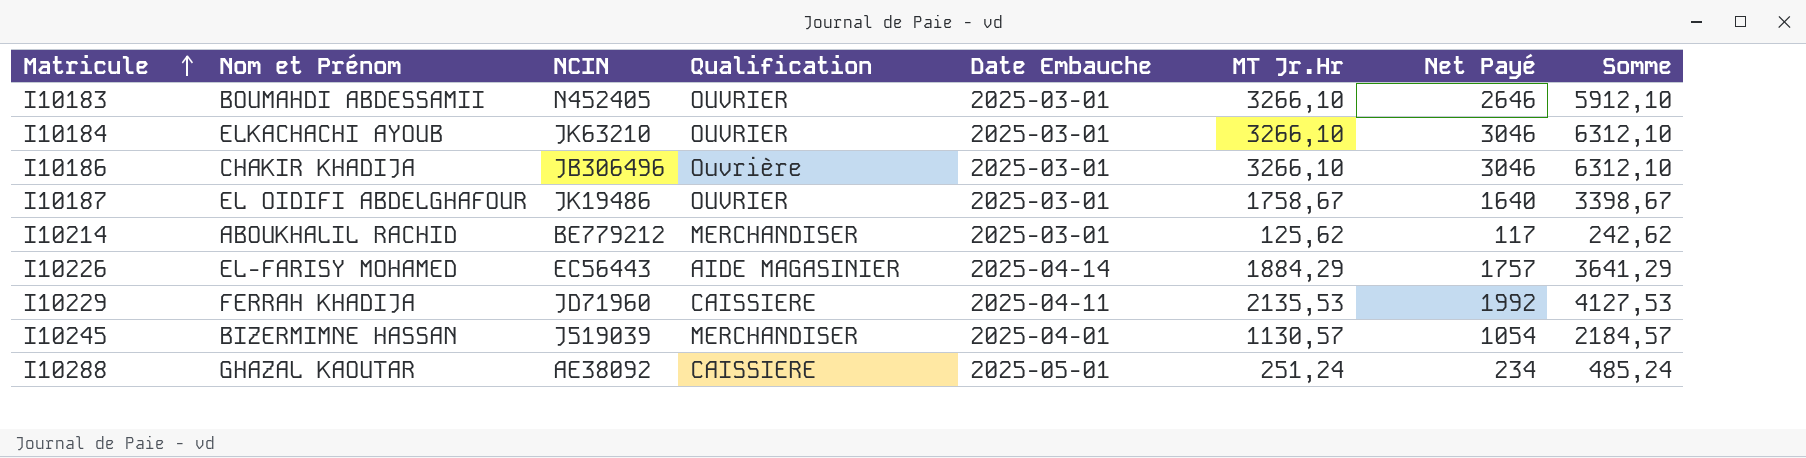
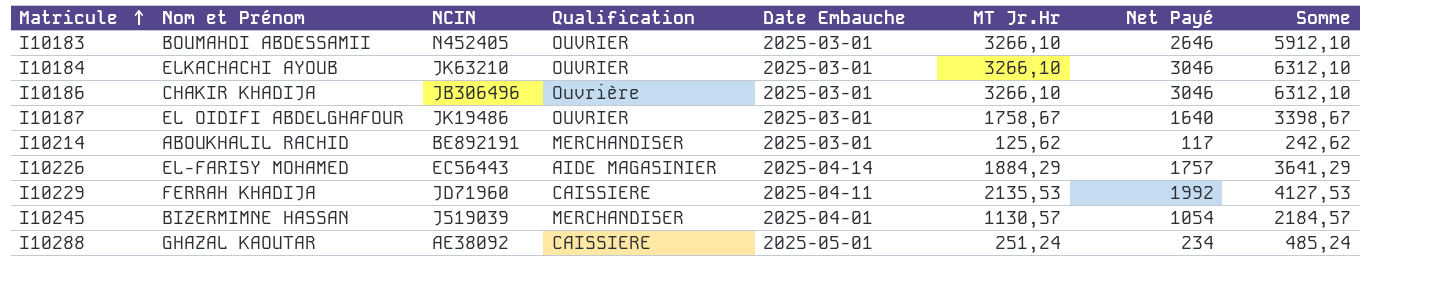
I10214 | NCIN: BE779212 -> BE892191

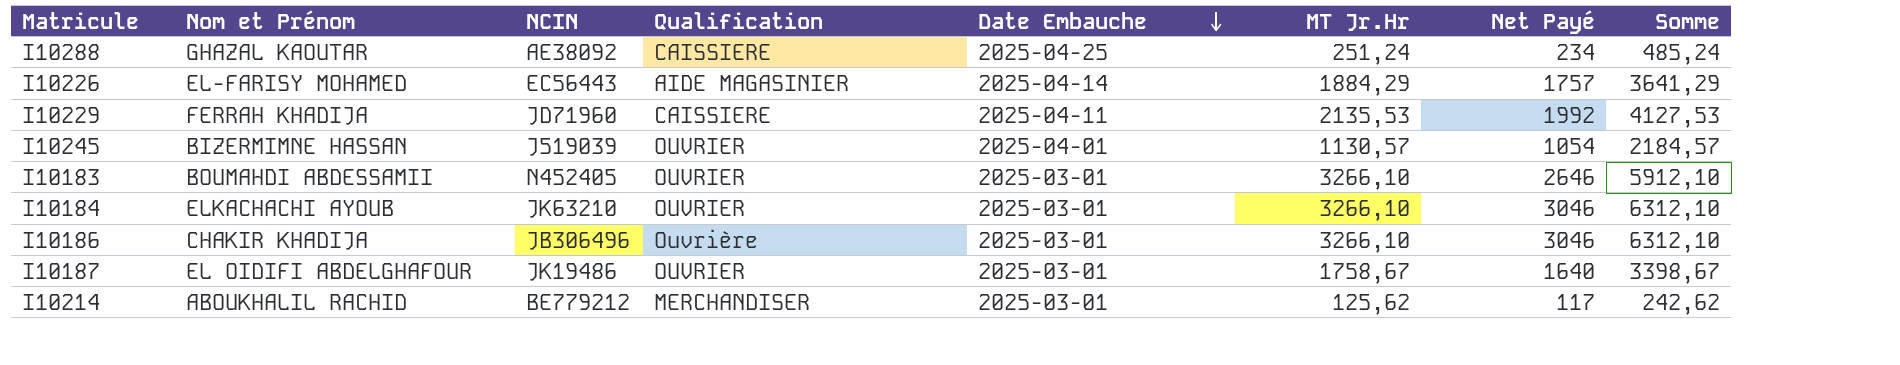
row order: Matricule ascending -> Date Embauche descending
I10288 | Date Embauche: 2025-05-01 -> 2025-04-25
I10245 | Qualification: MERCHANDISER -> OUVRIER
I10214 | NCIN: BE892191 -> BE779212

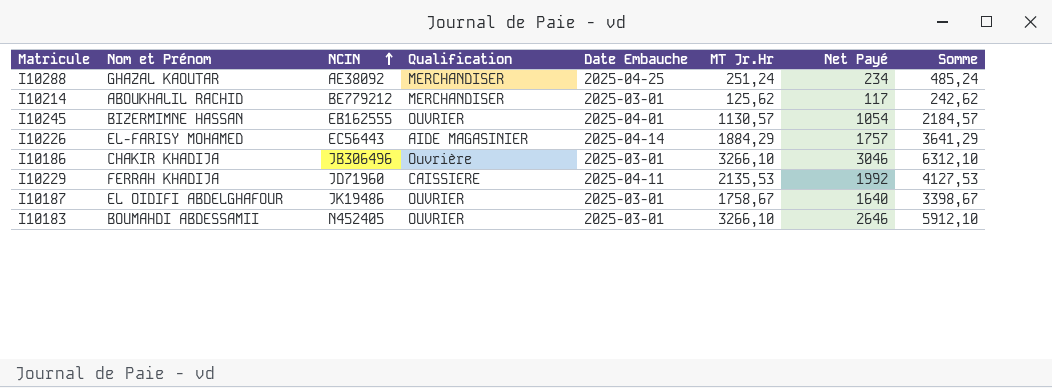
row order: Date Embauche descending -> NCIN ascending
row I10184: ELKACHACHI AYOUB | JK63210 | OUVRIER | 2025-03-01 | 3266,10 | 3046 | 6312,10 -> none
I10288 | Qualification: CAISSIERE -> MERCHANDISER
I10245 | NCIN: J519039 -> EB162555

